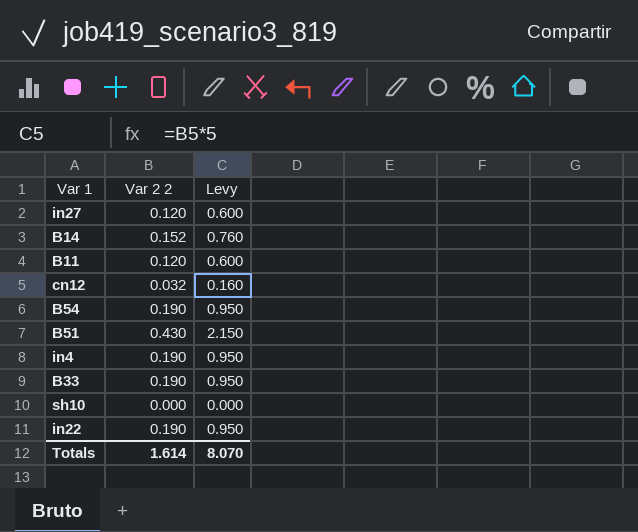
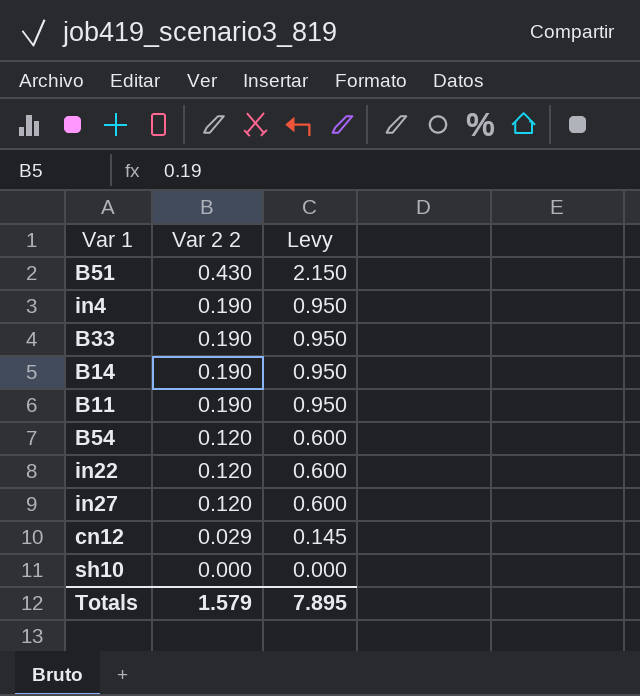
row order: none -> Var 2 2 descending
B14 | Var 2 2: 0.152 -> 0.190
B14 | Levy: 0.760 -> 0.950
B11 | Var 2 2: 0.120 -> 0.190
B11 | Levy: 0.600 -> 0.950
B54 | Var 2 2: 0.190 -> 0.120
B54 | Levy: 0.950 -> 0.600
in22 | Var 2 2: 0.190 -> 0.120
in22 | Levy: 0.950 -> 0.600
cn12 | Var 2 2: 0.032 -> 0.029
cn12 | Levy: 0.160 -> 0.145
Totals | Var 2 2: 1.614 -> 1.579
Totals | Levy: 8.070 -> 7.895

